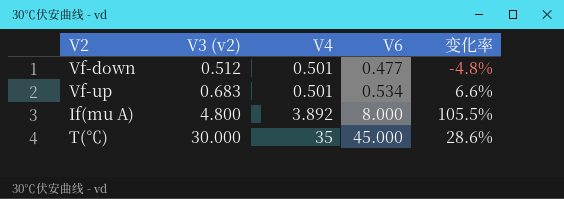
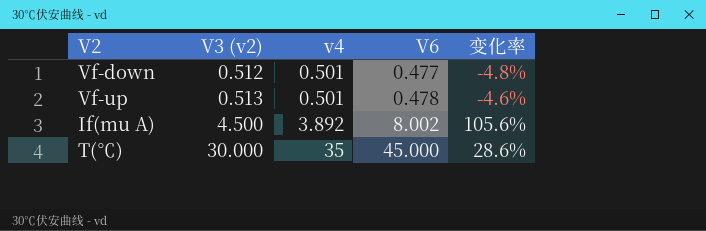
column name: V4 -> v4
Vf-up | V3 (v2): 0.683 -> 0.513
Vf-up | V6: 0.534 -> 0.478
Vf-up | 变化率: 6.6% -> -4.6%
If(mu A) | V3 (v2): 4.800 -> 4.500
If(mu A) | V6: 8.000 -> 8.002
If(mu A) | 变化率: 105.5% -> 105.6%

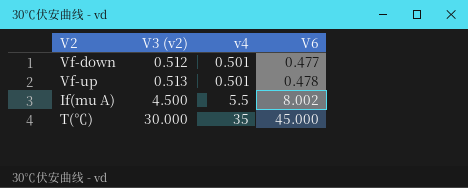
column 变化率 | formula: ([V6] - [v4]) / [v4] -> none
If(mu A) | v4: 3.892 -> 5.5

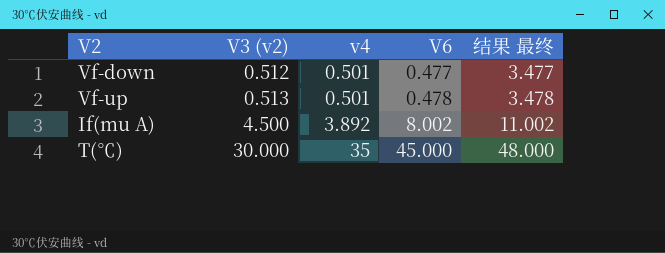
column 结果 最终 | formula: none -> [V6] + 3
If(mu A) | v4: 5.5 -> 3.892

